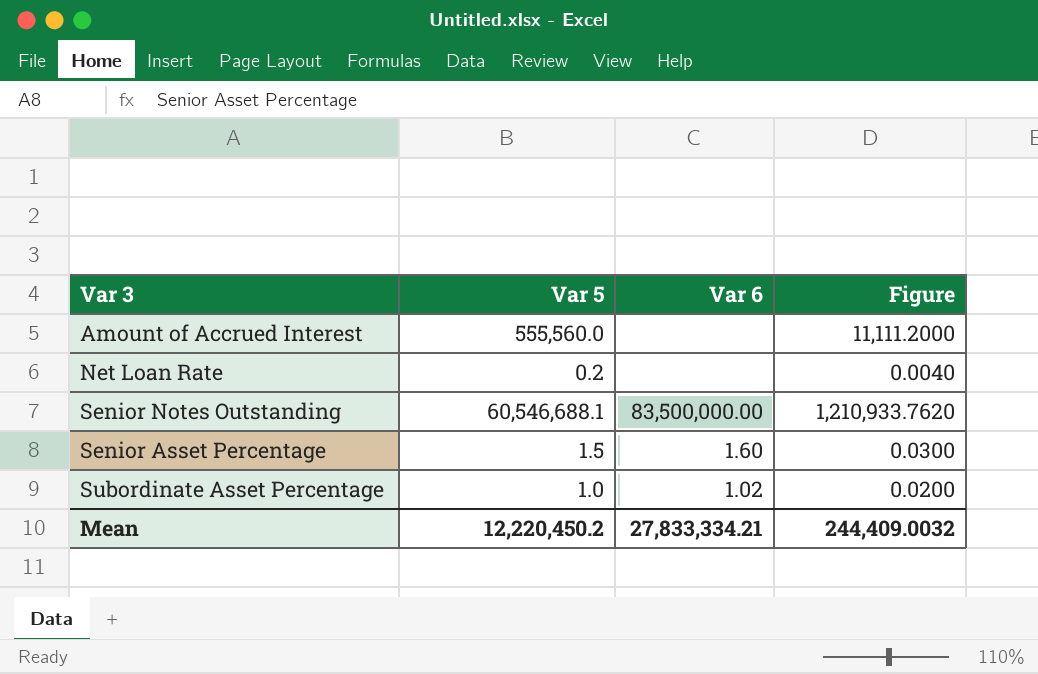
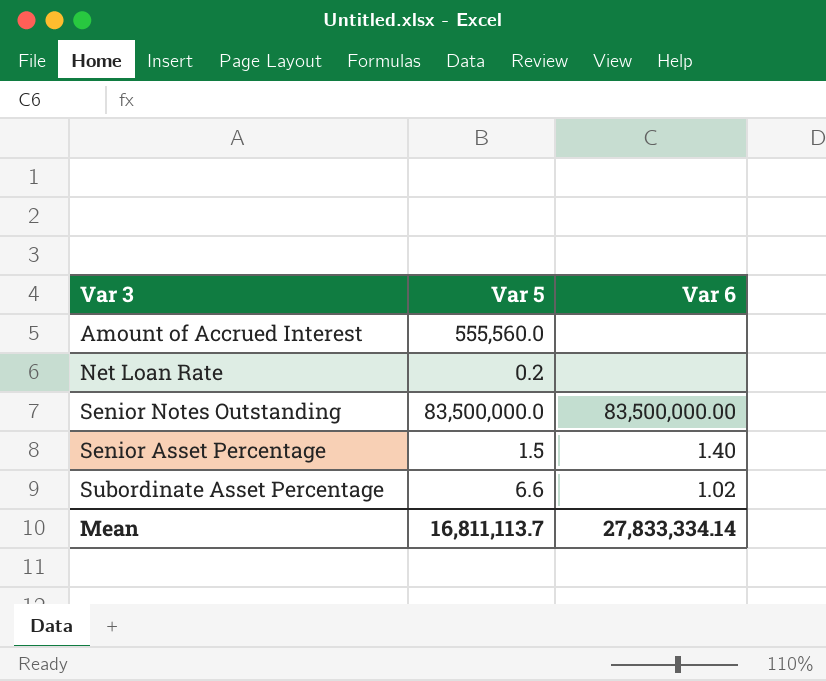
column Figure | formula: [Var 5] * 0.02 -> none
Senior Notes Outstanding | Var 5: 60,546,688.1 -> 83,500,000.0
Senior Asset Percentage | Var 6: 1.60 -> 1.40
Subordinate Asset Percentage | Var 5: 1.0 -> 6.6
Mean | Var 5: 12,220,450.2 -> 16,811,113.7
Mean | Var 6: 27,833,334.21 -> 27,833,334.14

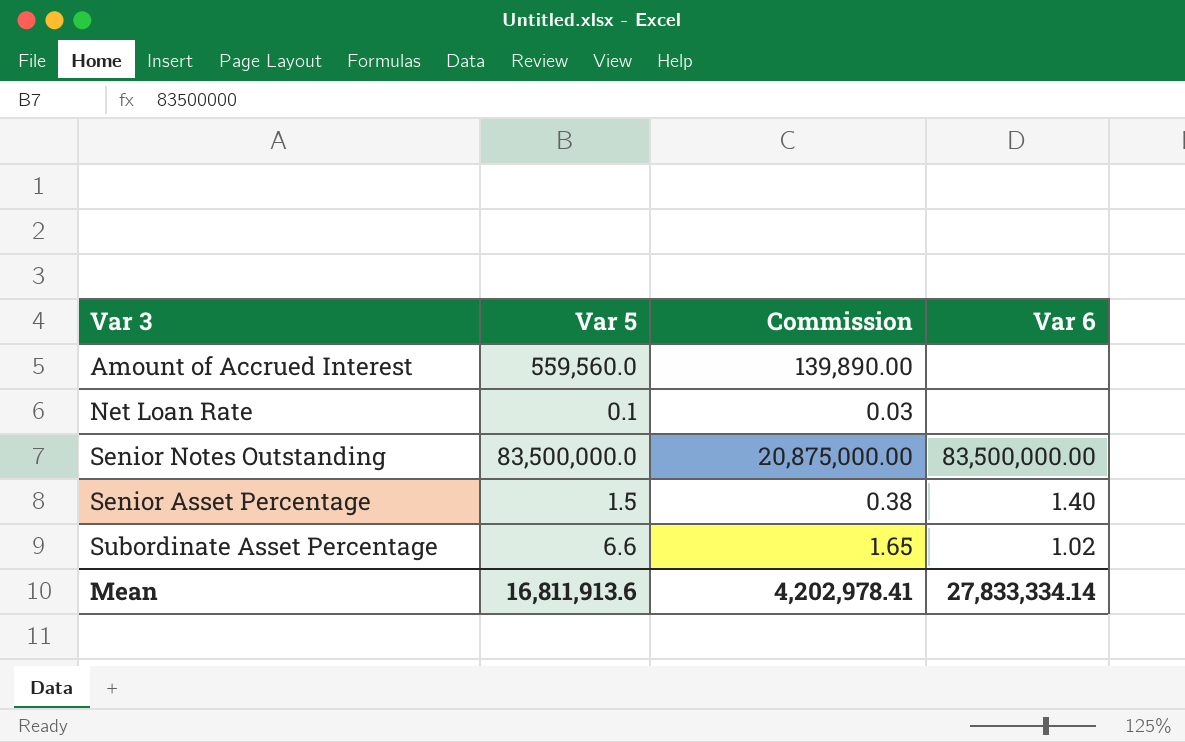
column Commission | formula: none -> [Var 5] * 0.25
Amount of Accrued Interest | Var 5: 555,560.0 -> 559,560.0
Net Loan Rate | Var 5: 0.2 -> 0.1
Mean | Var 5: 16,811,113.7 -> 16,811,913.6

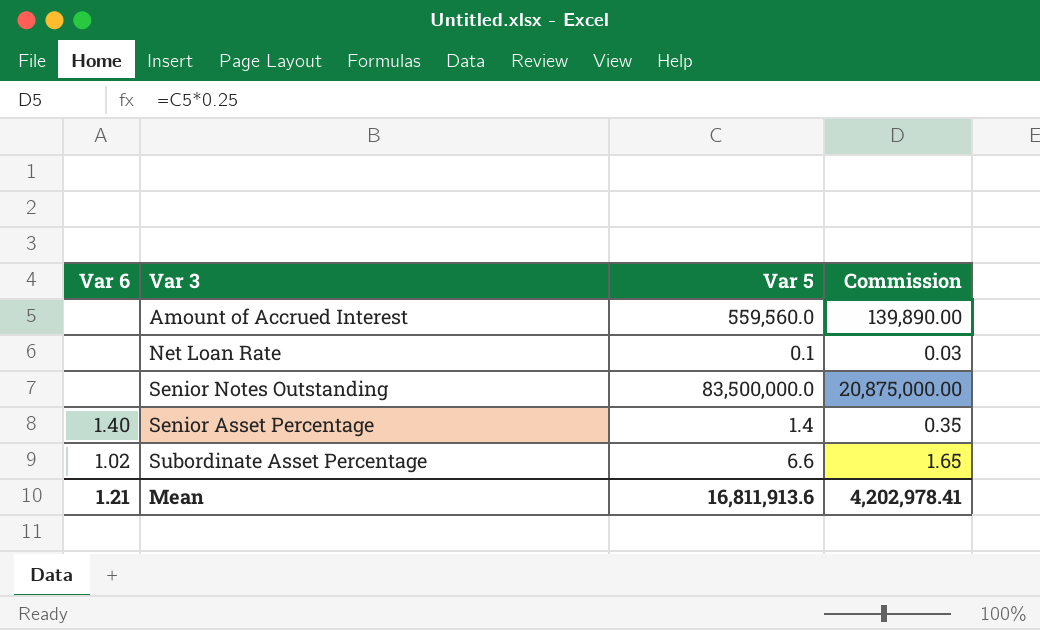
column Var 6 | position: 4 -> 1
Senior Notes Outstanding | Var 6: 83,500,000.00 -> none
Senior Asset Percentage | Var 5: 1.5 -> 1.4
Senior Asset Percentage | Commission: 0.38 -> 0.35
Mean | Var 6: 27,833,334.14 -> 1.21

